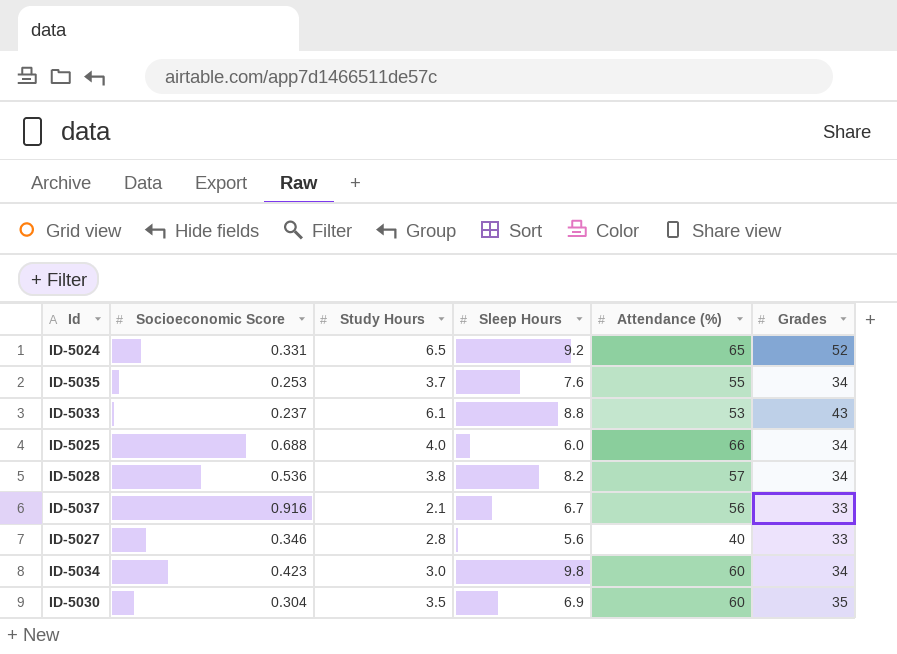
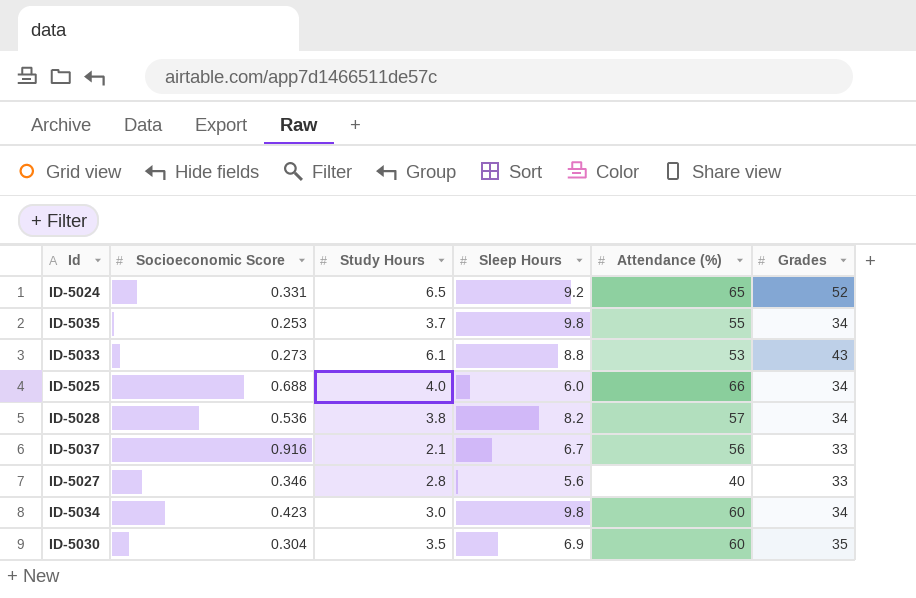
ID-5035 | Sleep Hours: 7.6 -> 9.8
ID-5033 | Socioeconomic Score: 0.237 -> 0.273

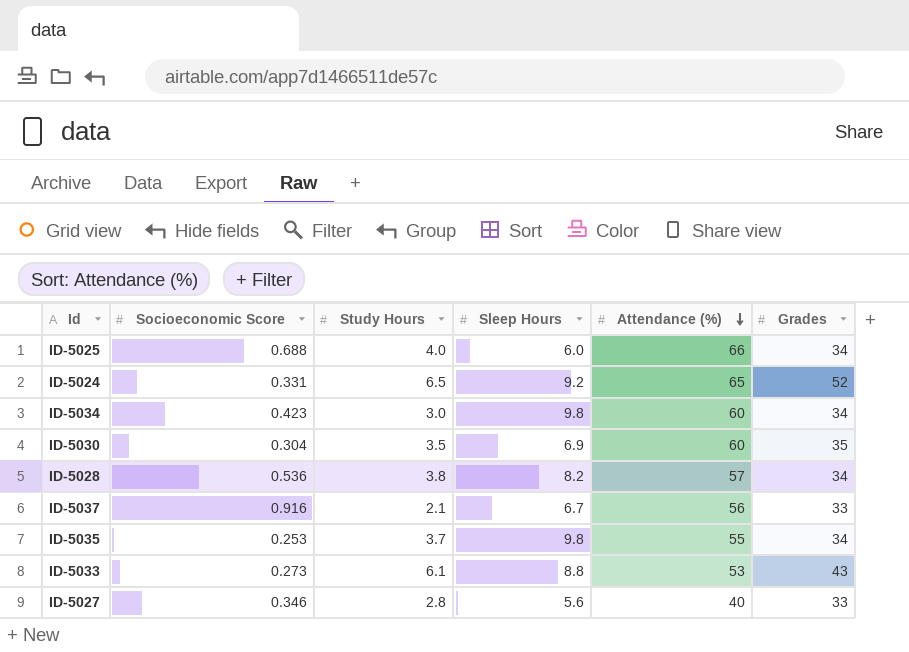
row order: none -> Attendance (%) descending

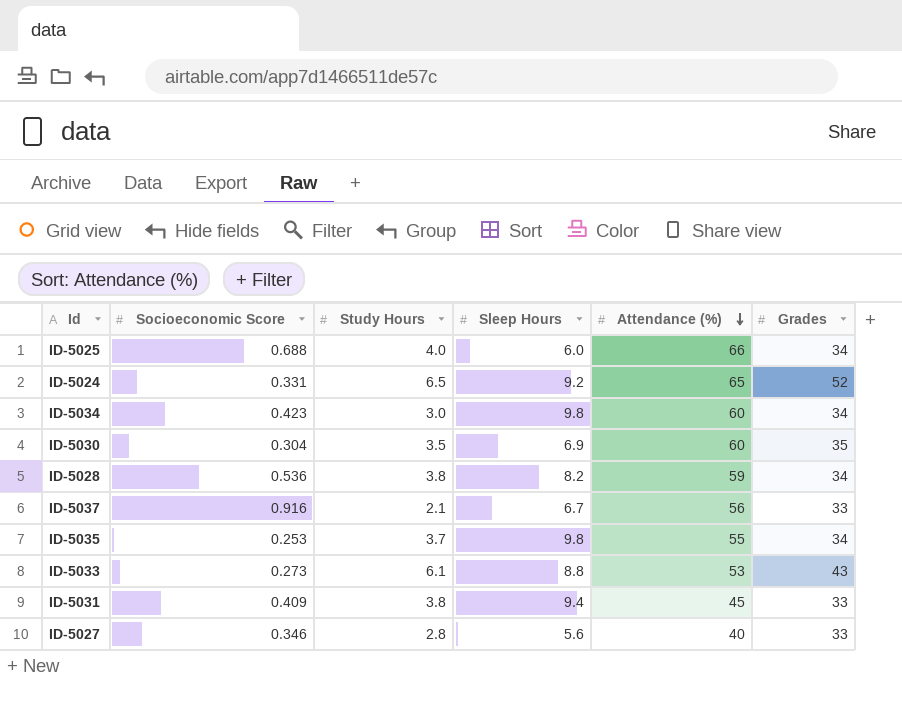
ID-5028 | Attendance (%): 57 -> 59
row ID-5031: none -> 0.409 | 3.8 | 9.4 | 45 | 33

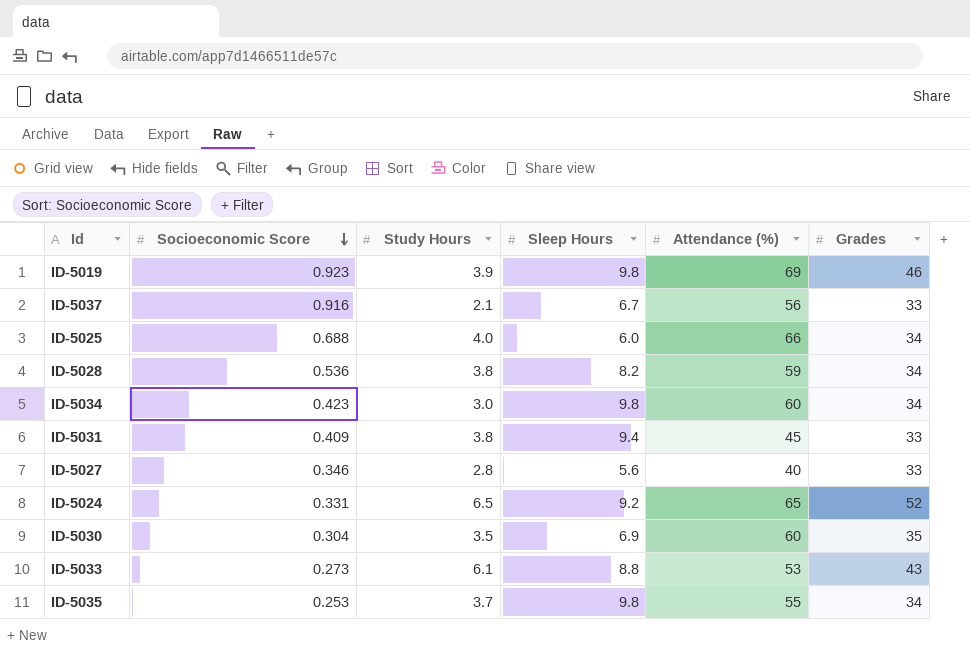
row order: Attendance (%) descending -> Socioeconomic Score descending
row ID-5019: none -> 0.923 | 3.9 | 9.8 | 69 | 46

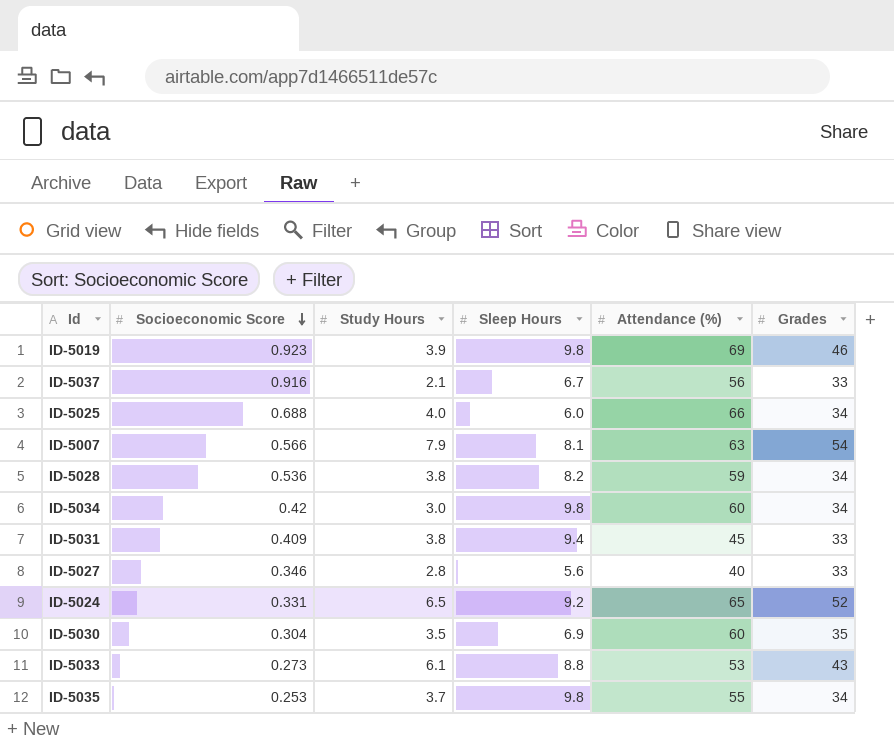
row ID-5007: none -> 0.566 | 7.9 | 8.1 | 63 | 54
ID-5034 | Socioeconomic Score: 0.423 -> 0.42

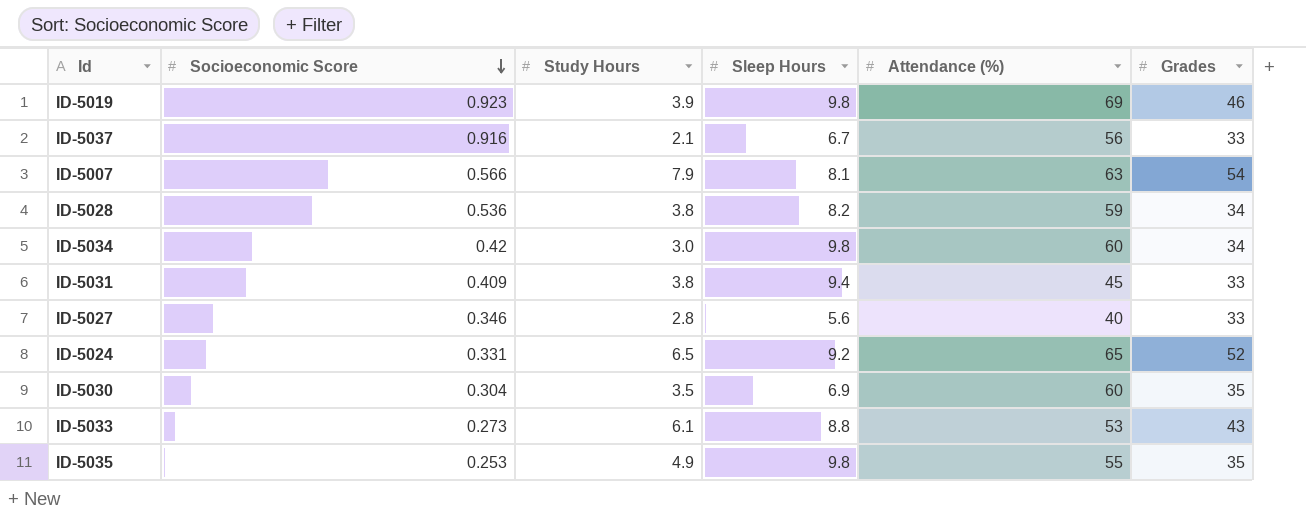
row ID-5025: 0.688 | 4.0 | 6.0 | 66 | 34 -> none
ID-5035 | Study Hours: 3.7 -> 4.9
ID-5035 | Grades: 34 -> 35

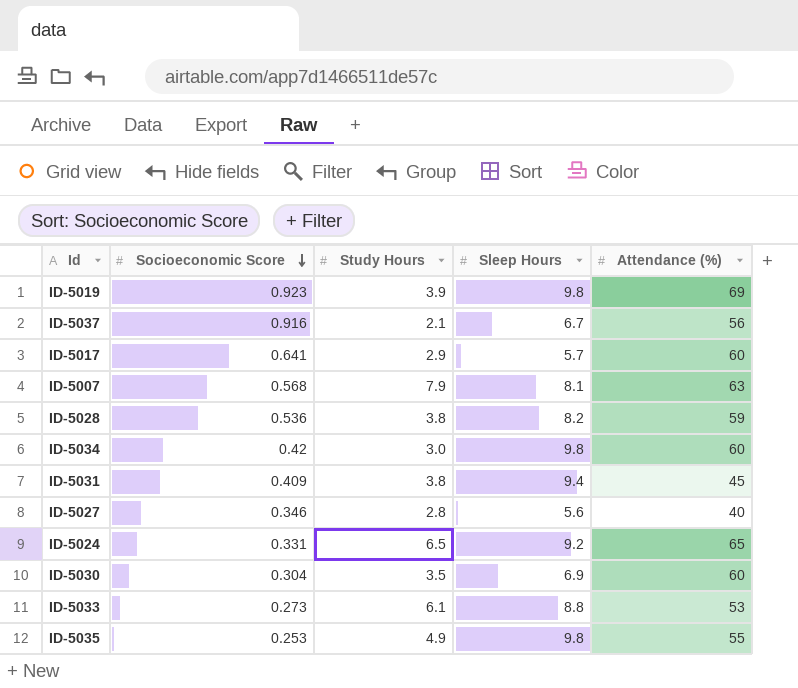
column Grades | position: 6 -> none
row ID-5017: none -> 0.641 | 2.9 | 5.7 | 60
ID-5007 | Socioeconomic Score: 0.566 -> 0.568

